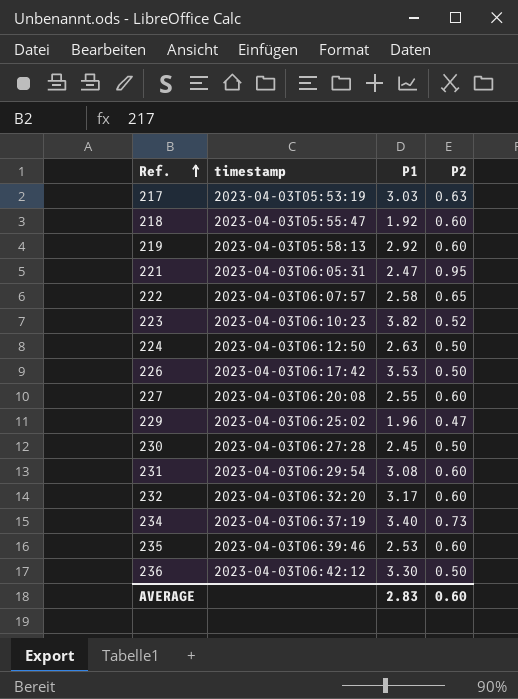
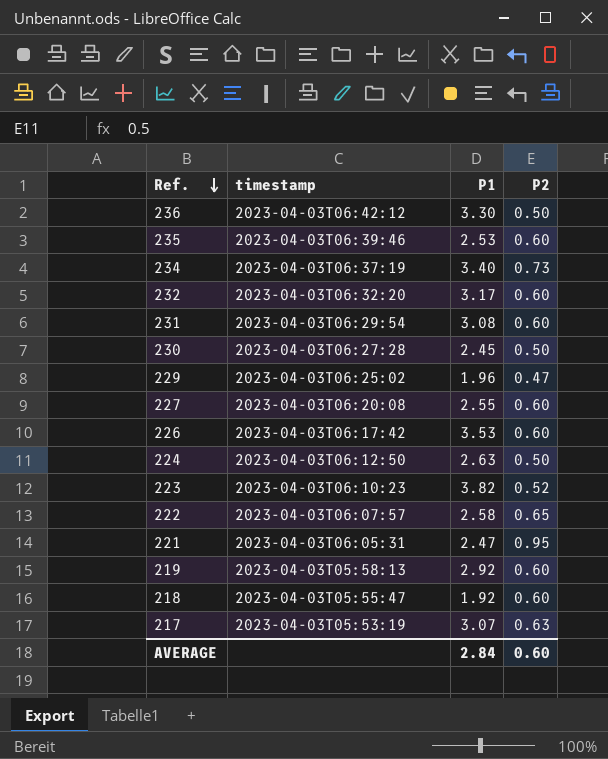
row order: Ref. ascending -> Ref. descending
226 | P2: 0.50 -> 0.60
217 | P1: 3.03 -> 3.07
AVERAGE | P1: 2.83 -> 2.84

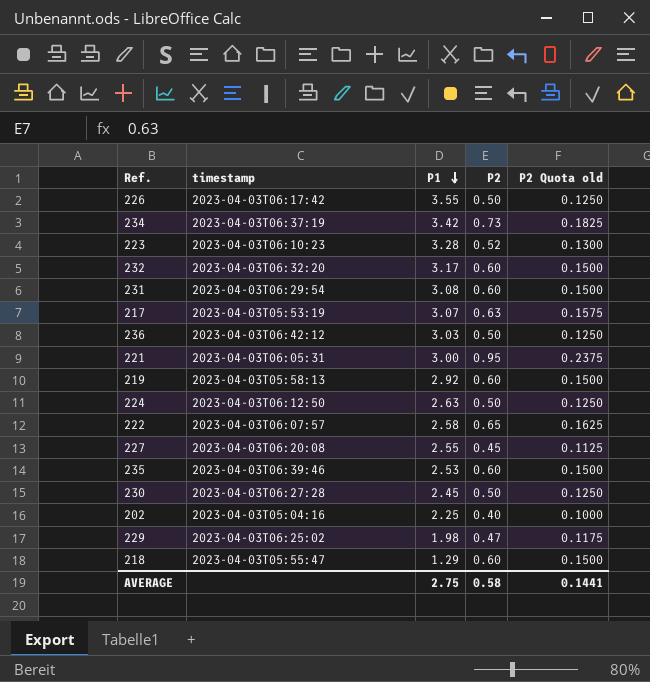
row order: Ref. descending -> P1 descending
column P2 Quota old | formula: none -> [P2] * 0.25
226 | P1: 3.53 -> 3.55
226 | P2: 0.60 -> 0.50
234 | P1: 3.40 -> 3.42
223 | P1: 3.82 -> 3.28
236 | P1: 3.30 -> 3.03
221 | P1: 2.47 -> 3.00
227 | P2: 0.60 -> 0.45
row 202: none -> 2023-04-03T05:04:16 | 2.25 | 0.40 | 0.1000
229 | P1: 1.96 -> 1.98
218 | P1: 1.92 -> 1.29
AVERAGE | P1: 2.84 -> 2.75
AVERAGE | P2: 0.60 -> 0.58

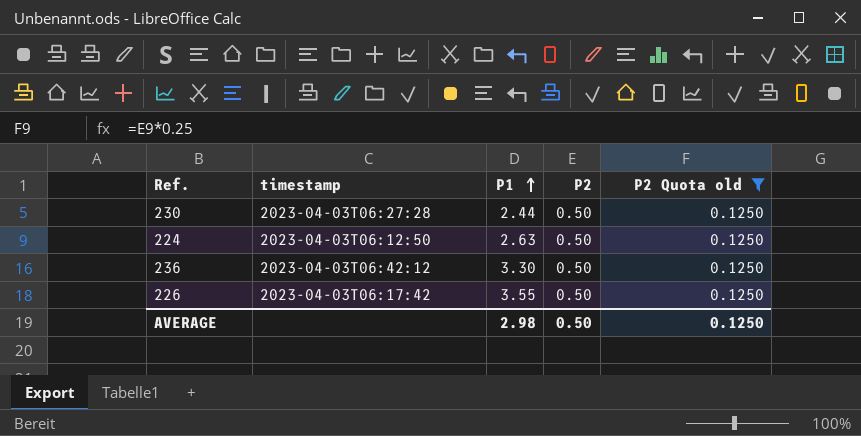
filter: none -> P2 Quota old = 0.1250
row order: P1 descending -> P1 ascending
230 | P1: 2.45 -> 2.44
236 | P1: 3.03 -> 3.30
AVERAGE | P1: 2.75 -> 2.98
AVERAGE | P2: 0.58 -> 0.50
AVERAGE | P2 Quota old: 0.1441 -> 0.1250

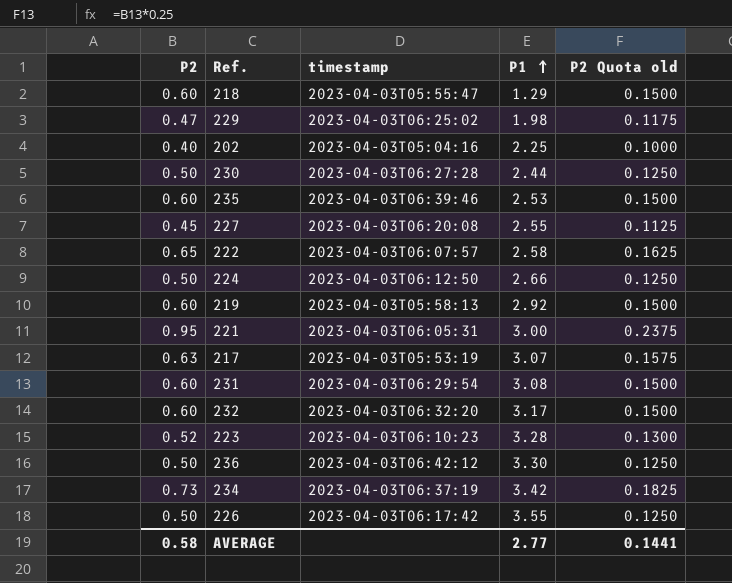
filter: P2 Quota old = 0.1250 -> none
column P2 | position: 4 -> 1
224 | P1: 2.63 -> 2.66
AVERAGE | P2: 0.50 -> 0.58
AVERAGE | P1: 2.98 -> 2.77
AVERAGE | P2 Quota old: 0.1250 -> 0.1441

